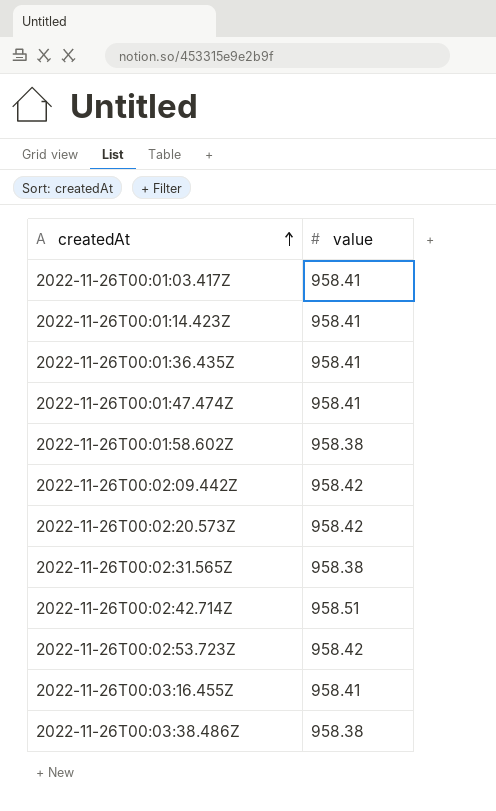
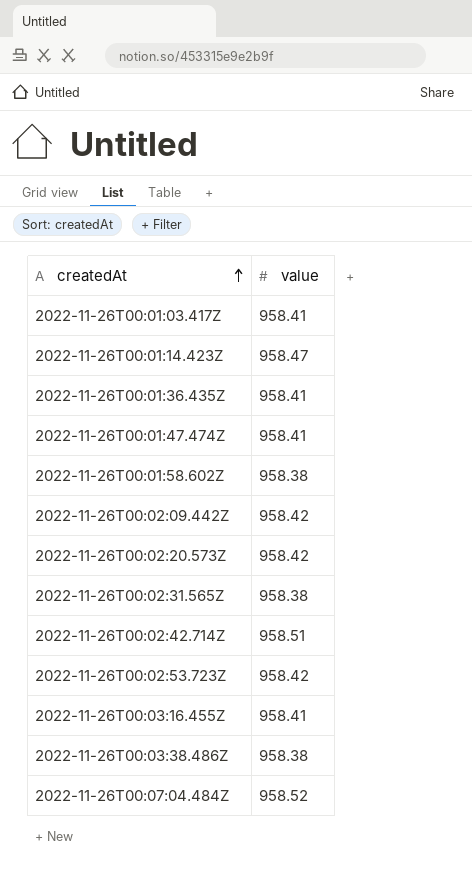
2022-11-26T00:01:14.423Z | value: 958.41 -> 958.47
row 2022-11-26T00:07:04.484Z: none -> 958.52

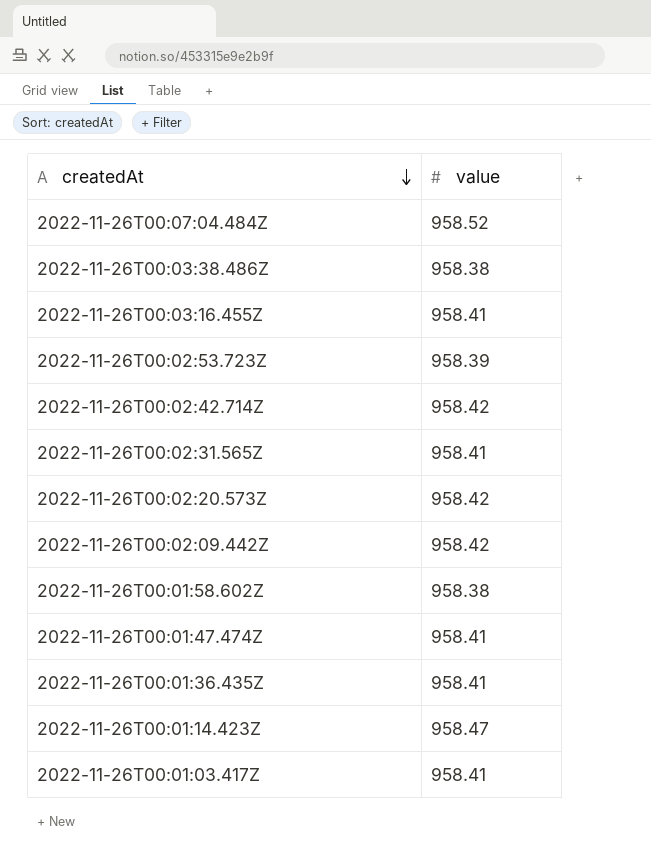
row order: createdAt ascending -> createdAt descending
2022-11-26T00:02:53.723Z | value: 958.42 -> 958.39
2022-11-26T00:02:42.714Z | value: 958.51 -> 958.42
2022-11-26T00:02:31.565Z | value: 958.38 -> 958.41

